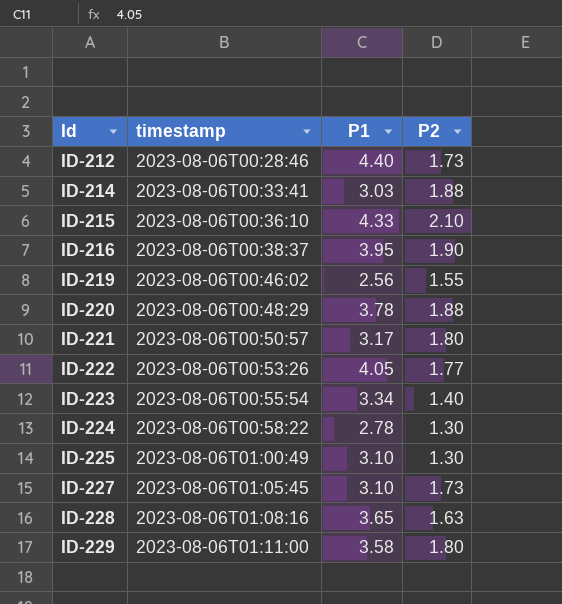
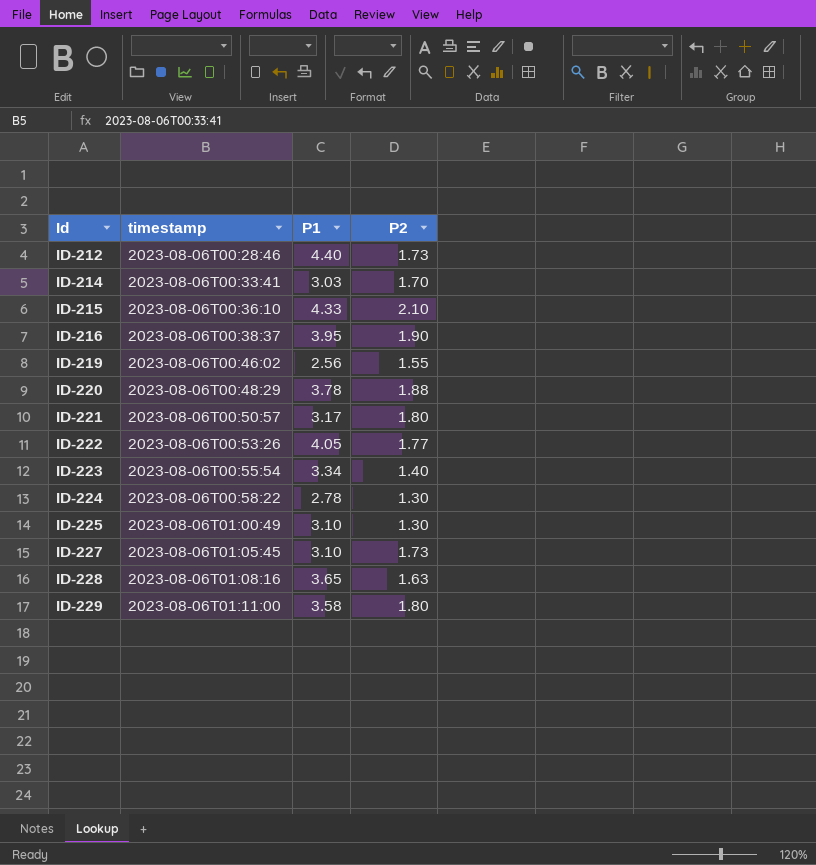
ID-214 | P2: 1.88 -> 1.70

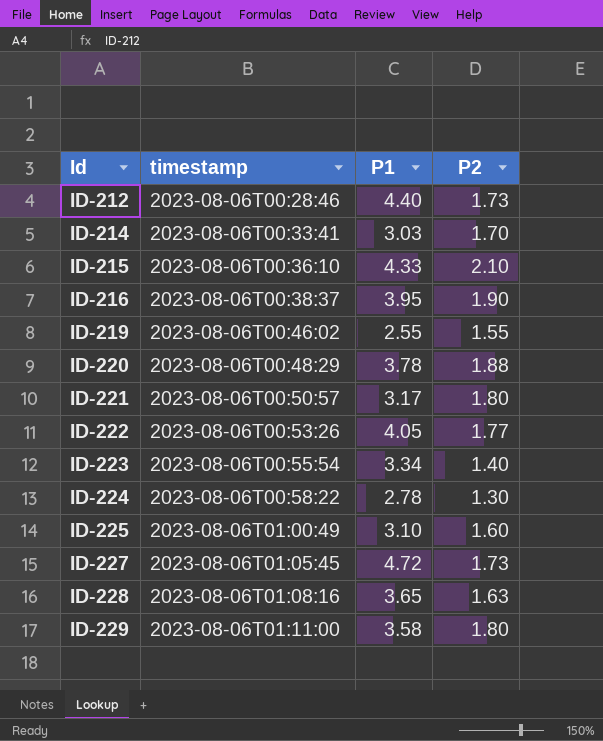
ID-219 | P1: 2.56 -> 2.55
ID-225 | P2: 1.30 -> 1.60
ID-227 | P1: 3.10 -> 4.72

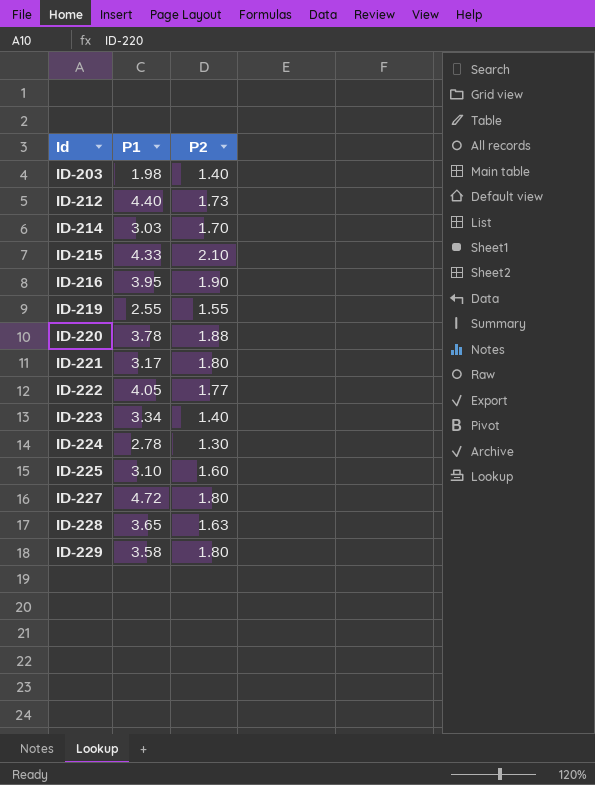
column timestamp | position: 2 -> none
row ID-203: none -> 1.98 | 1.40
ID-227 | P2: 1.73 -> 1.80

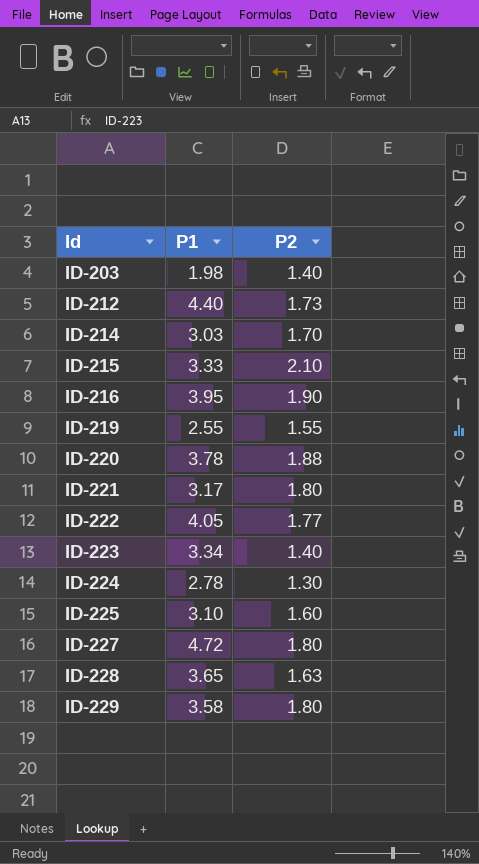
ID-215 | P1: 4.33 -> 3.33

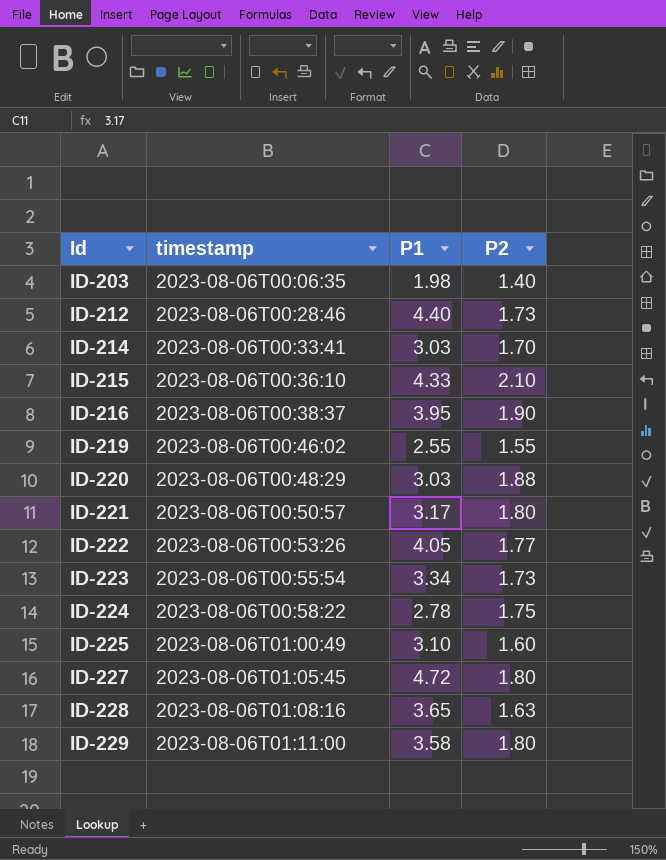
column timestamp | position: none -> 2
ID-215 | P1: 3.33 -> 4.33
ID-220 | P1: 3.78 -> 3.03
ID-223 | P2: 1.40 -> 1.73
ID-224 | P2: 1.30 -> 1.75

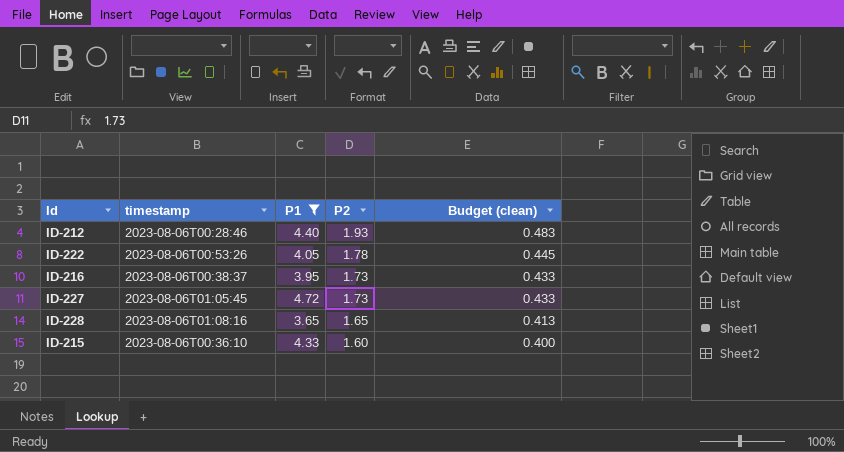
filter: none -> P1 >= 3.65
row order: Id ascending -> P2 descending
column Budget (clean) | formula: none -> [P2] * 0.25
ID-212 | P2: 1.73 -> 1.93
ID-222 | P2: 1.77 -> 1.78
ID-216 | P2: 1.90 -> 1.73
ID-227 | P2: 1.80 -> 1.73
ID-228 | P2: 1.63 -> 1.65
ID-215 | P2: 2.10 -> 1.60

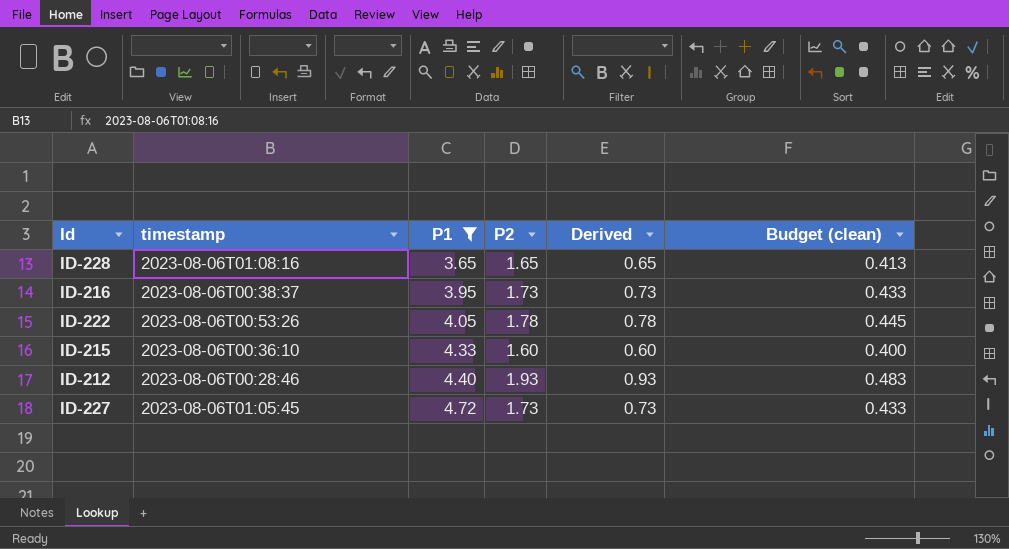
row order: P2 descending -> P1 ascending
column Derived | formula: none -> [P2] - 1

